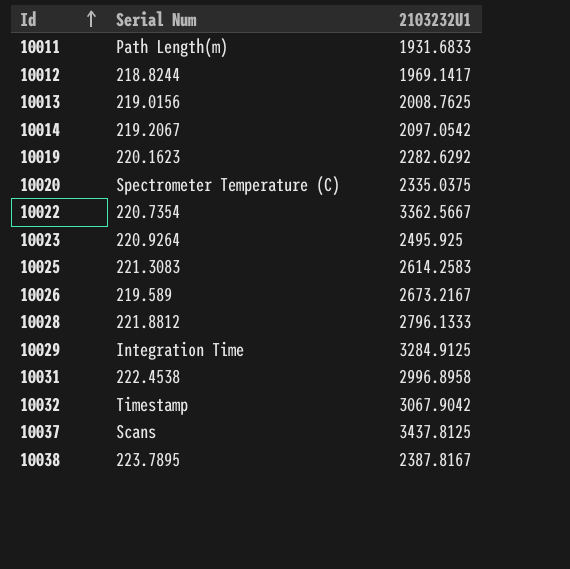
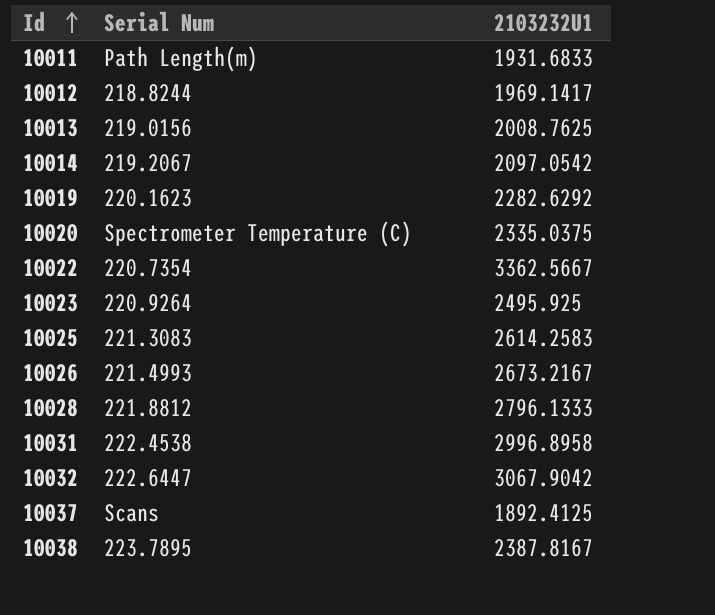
row 10029: Integration Time | 3284.9125 -> none
10026 | Serial Num: 219.589 -> 221.4993
10032 | Serial Num: Timestamp -> 222.6447
10037 | 2103232U1: 3437.8125 -> 1892.4125

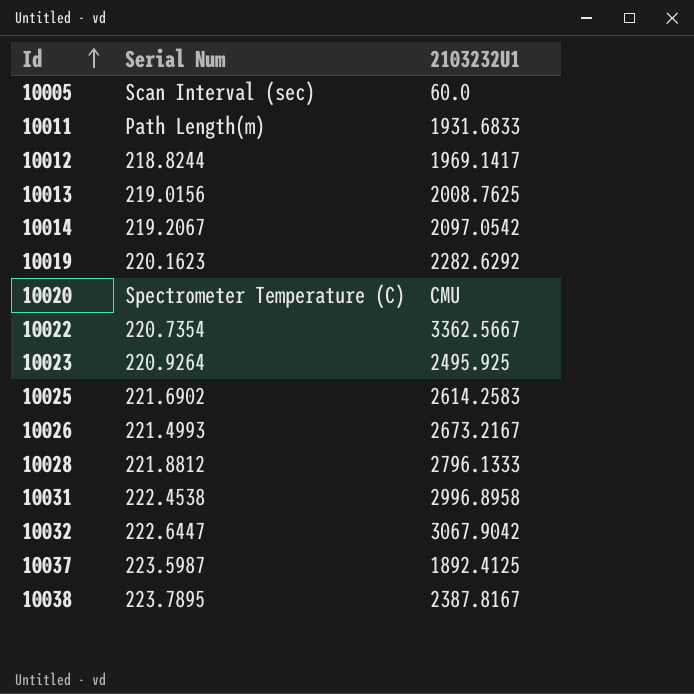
row 10005: none -> Scan Interval (sec) | 60.0
10020 | 2103232U1: 2335.0375 -> CMU
10025 | Serial Num: 221.3083 -> 221.6902
10037 | Serial Num: Scans -> 223.5987

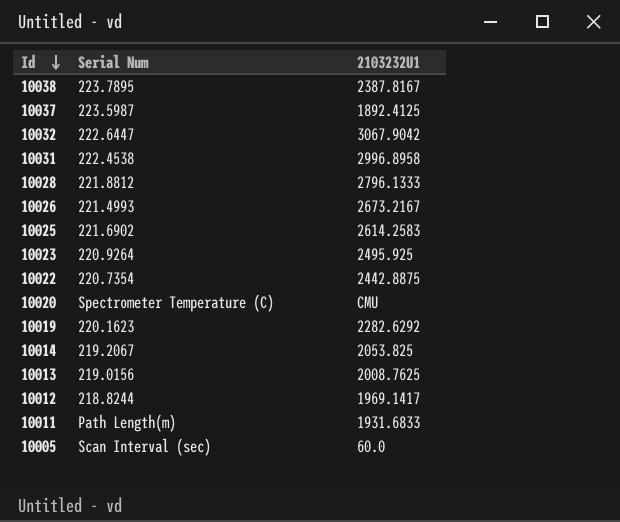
row order: Id ascending -> Id descending
10022 | 2103232U1: 3362.5667 -> 2442.8875
10014 | 2103232U1: 2097.0542 -> 2053.825

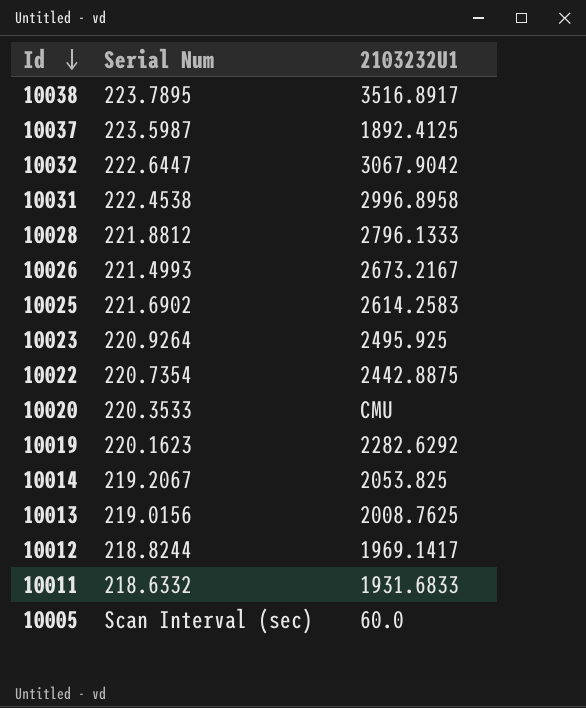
10038 | 2103232U1: 2387.8167 -> 3516.8917
10020 | Serial Num: Spectrometer Temperature (C) -> 220.3533
10011 | Serial Num: Path Length(m) -> 218.6332

